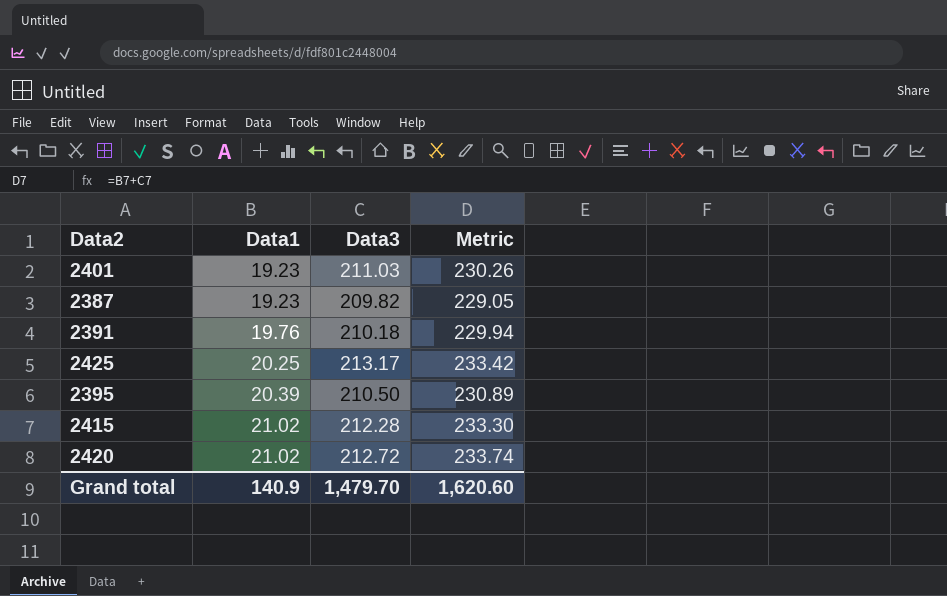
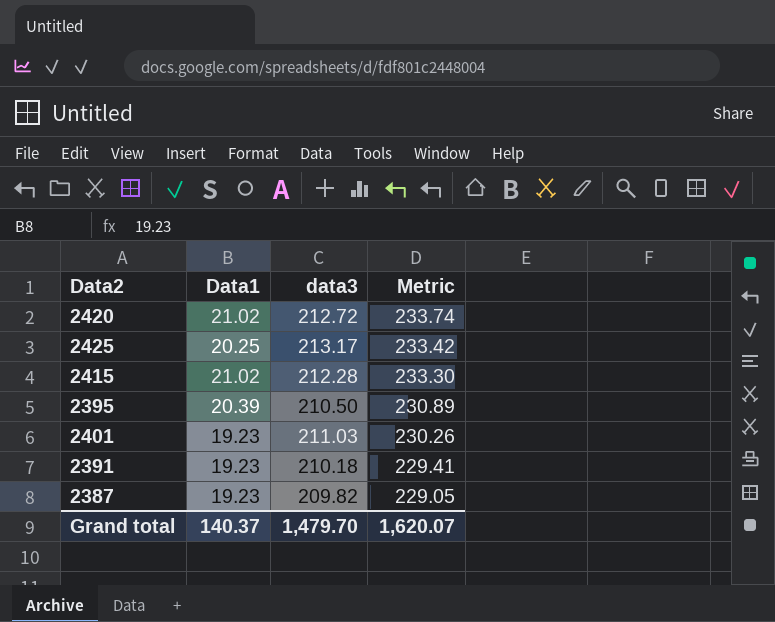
row order: Data1 ascending -> Metric descending
column name: Data3 -> data3
2391 | Data1: 19.76 -> 19.23
2391 | Metric: 229.94 -> 229.41
Grand total | Data1: 140.9 -> 140.37
Grand total | Metric: 1,620.60 -> 1,620.07

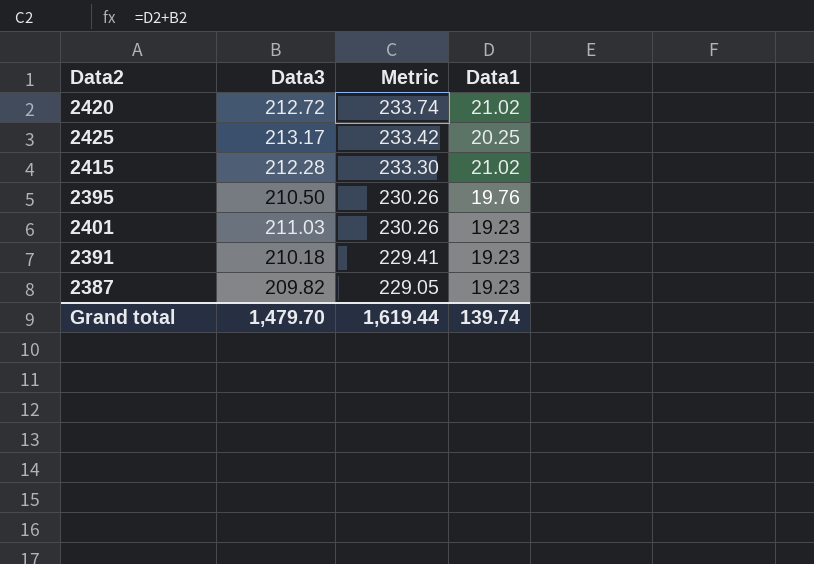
column name: data3 -> Data3
column Data1 | position: 2 -> 4
2395 | Metric: 230.89 -> 230.26
2395 | Data1: 20.39 -> 19.76
Grand total | Metric: 1,620.07 -> 1,619.44
Grand total | Data1: 140.37 -> 139.74

